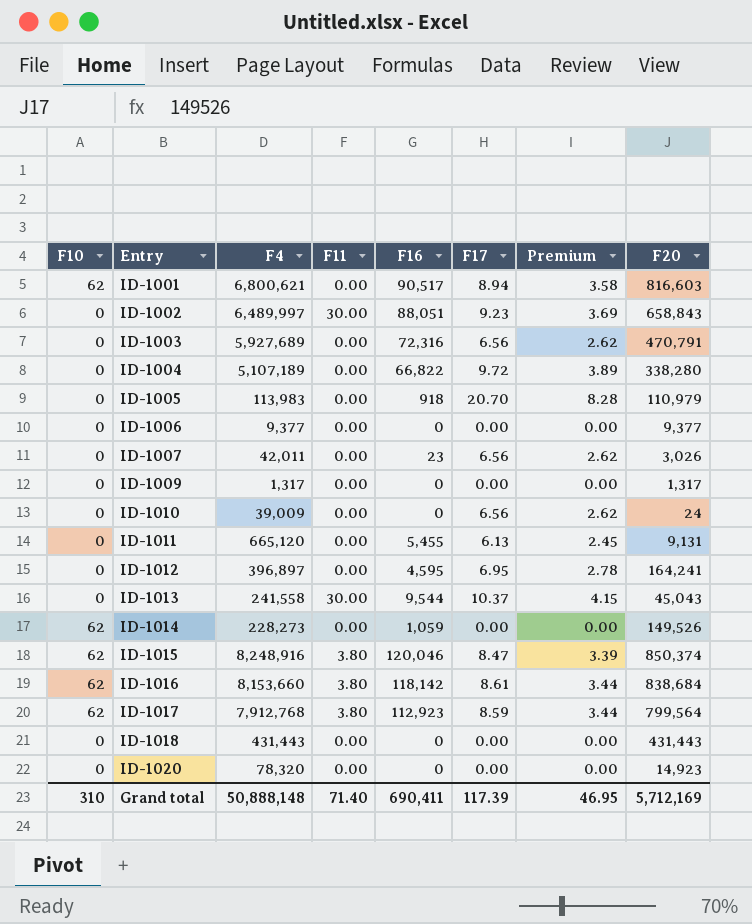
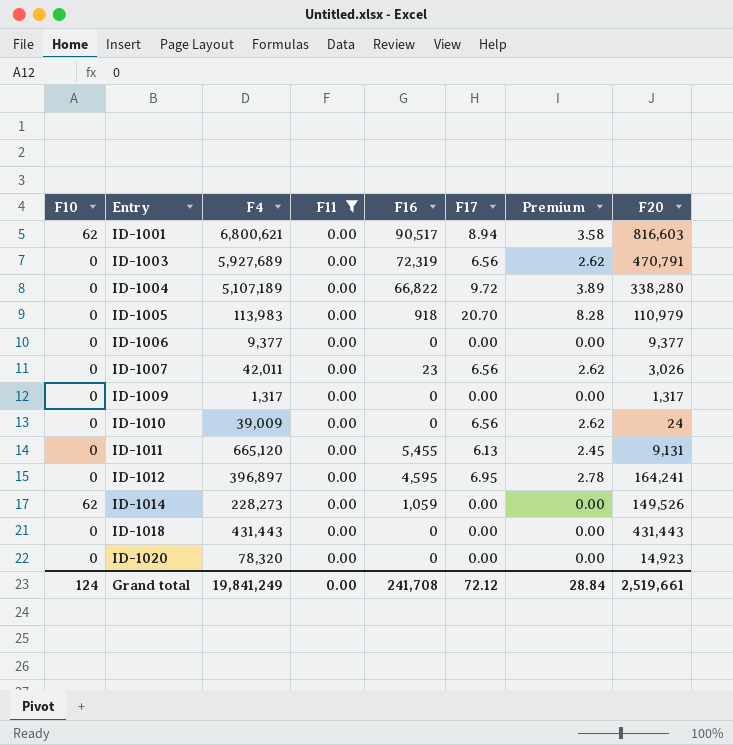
filter: none -> F11 = 0.00
ID-1003 | F16: 72,316 -> 72,319
Grand total | F10: 310 -> 124
Grand total | F4: 50,888,148 -> 19,841,249
Grand total | F11: 71.40 -> 0.00
Grand total | F16: 690,411 -> 241,708
Grand total | F17: 117.39 -> 72.12
Grand total | Premium: 46.95 -> 28.84
Grand total | F20: 5,712,169 -> 2,519,661

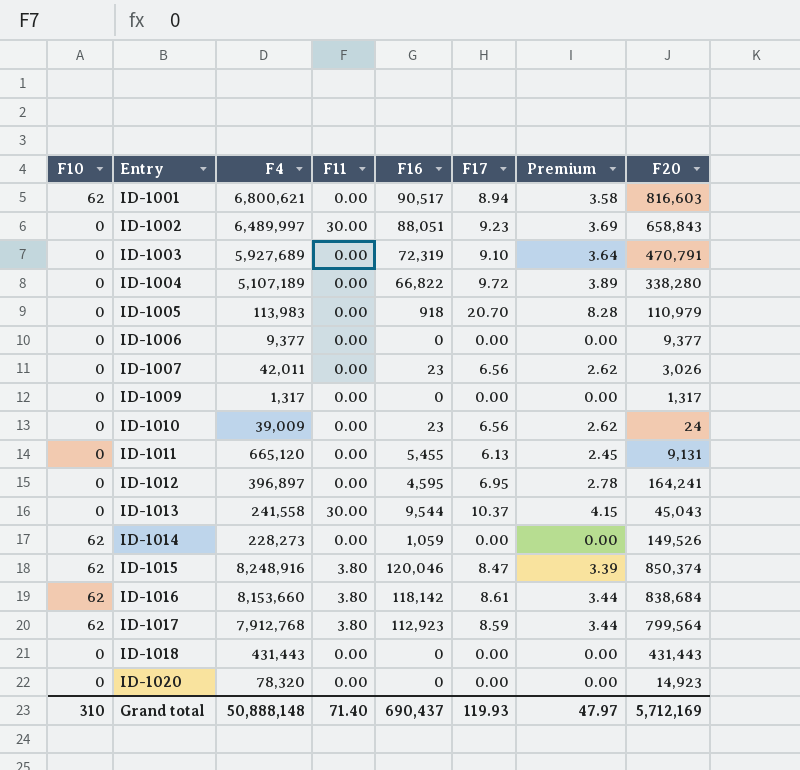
filter: F11 = 0.00 -> none
ID-1003 | F17: 6.56 -> 9.10
ID-1003 | Premium: 2.62 -> 3.64
ID-1010 | F16: 0 -> 23
Grand total | F10: 124 -> 310
Grand total | F4: 19,841,249 -> 50,888,148
Grand total | F11: 0.00 -> 71.40
Grand total | F16: 241,708 -> 690,437
Grand total | F17: 72.12 -> 119.93
Grand total | Premium: 28.84 -> 47.97
Grand total | F20: 2,519,661 -> 5,712,169

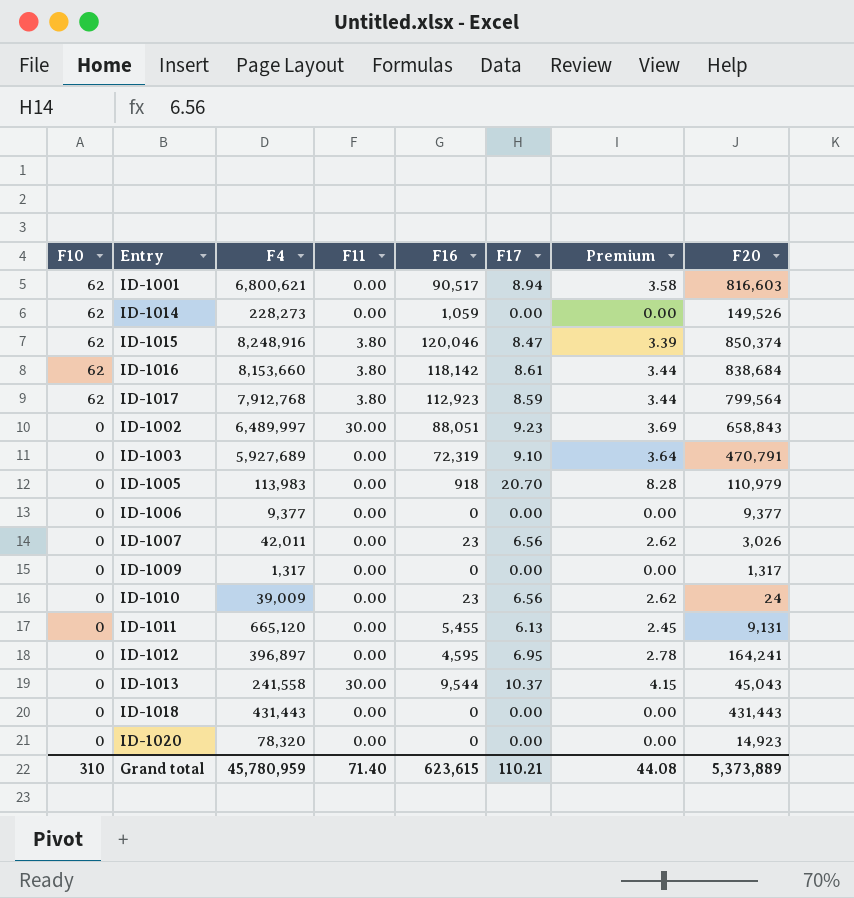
row order: Entry ascending -> F10 descending
row ID-1004: 0 | 5,107,189 | 0.00 | 66,822 | 9.72 | 3.89 | 338,280 -> none
Grand total | F4: 50,888,148 -> 45,780,959
Grand total | F16: 690,437 -> 623,615
Grand total | F17: 119.93 -> 110.21
Grand total | Premium: 47.97 -> 44.08
Grand total | F20: 5,712,169 -> 5,373,889

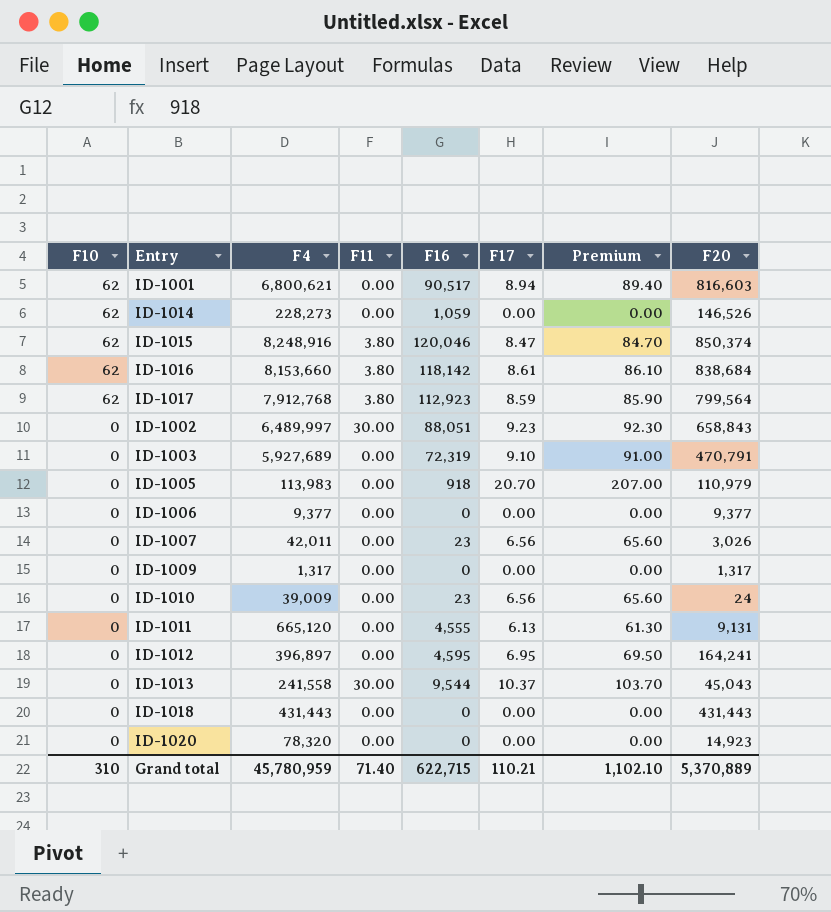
column Premium | formula: [F17] * 0.4 -> [F17] * 10
ID-1014 | F20: 149,526 -> 146,526
ID-1011 | F16: 5,455 -> 4,555
Grand total | F16: 623,615 -> 622,715
Grand total | Premium: 44.08 -> 1,102.10
Grand total | F20: 5,373,889 -> 5,370,889

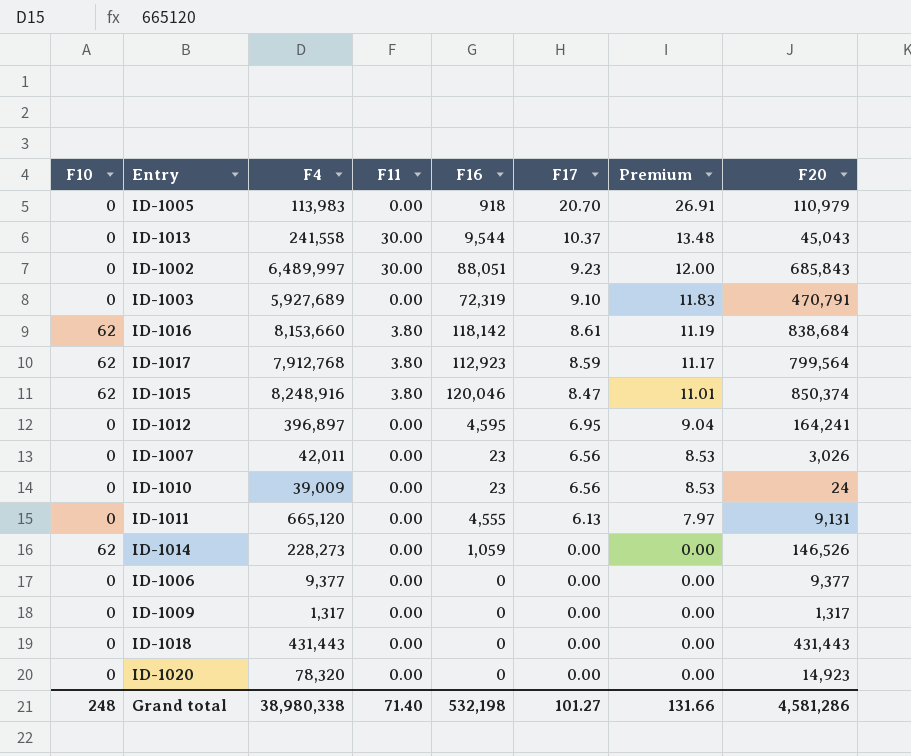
row order: F10 descending -> F17 descending
column Premium | formula: [F17] * 10 -> [F17] * 1.3
row ID-1001: 62 | 6,800,621 | 0.00 | 90,517 | 8.94 | 89.40 | 816,603 -> none
ID-1002 | F20: 658,843 -> 685,843
Grand total | F10: 310 -> 248
Grand total | F4: 45,780,959 -> 38,980,338
Grand total | F16: 622,715 -> 532,198
Grand total | F17: 110.21 -> 101.27
Grand total | Premium: 1,102.10 -> 131.66
Grand total | F20: 5,370,889 -> 4,581,286

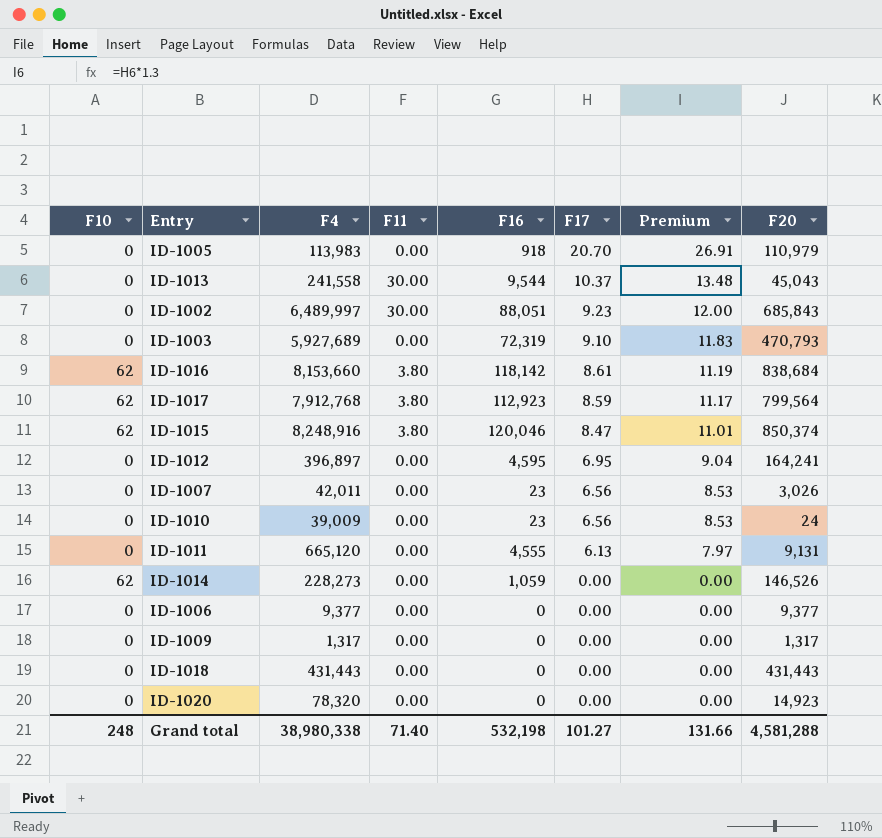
ID-1003 | F20: 470,791 -> 470,793
Grand total | F20: 4,581,286 -> 4,581,288

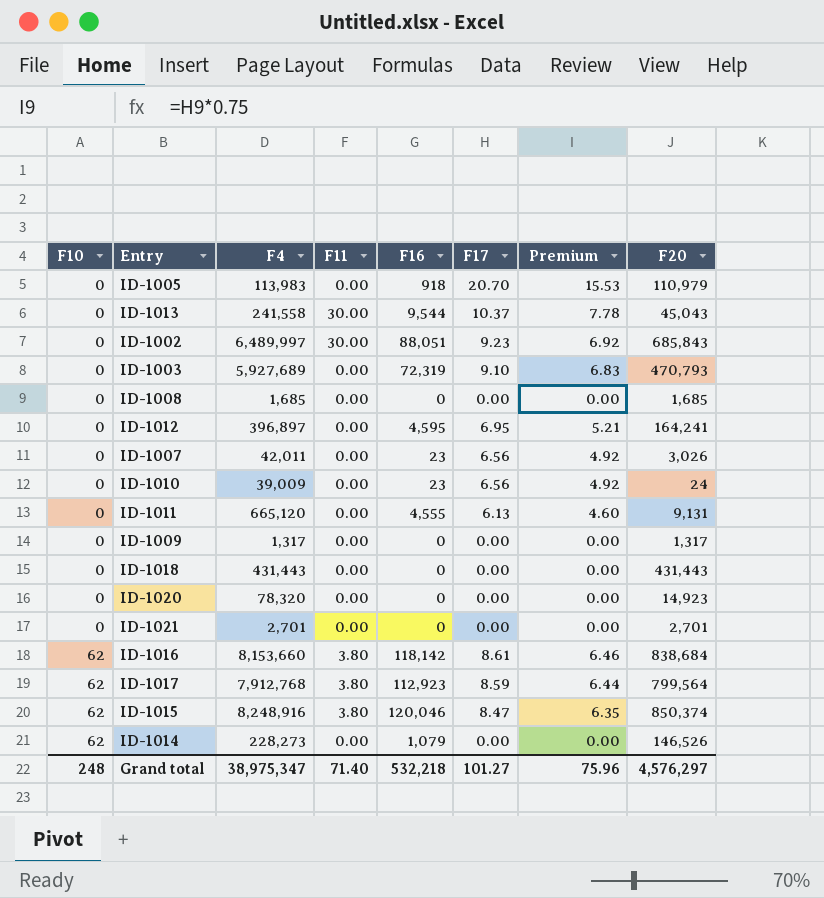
row order: F17 descending -> F10 ascending
column Premium | formula: [F17] * 1.3 -> [F17] * 0.75
row ID-1006: 0 | 9,377 | 0.00 | 0 | 0.00 | 0.00 | 9,377 -> none
row ID-1008: none -> 0 | 1,685 | 0.00 | 0 | 0.00 | 0.00 | 1,685
row ID-1021: none -> 0 | 2,701 | 0.00 | 0 | 0.00 | 0.00 | 2,701
ID-1014 | F16: 1,059 -> 1,079
Grand total | F4: 38,980,338 -> 38,975,347
Grand total | F16: 532,198 -> 532,218
Grand total | Premium: 131.66 -> 75.96
Grand total | F20: 4,581,288 -> 4,576,297

